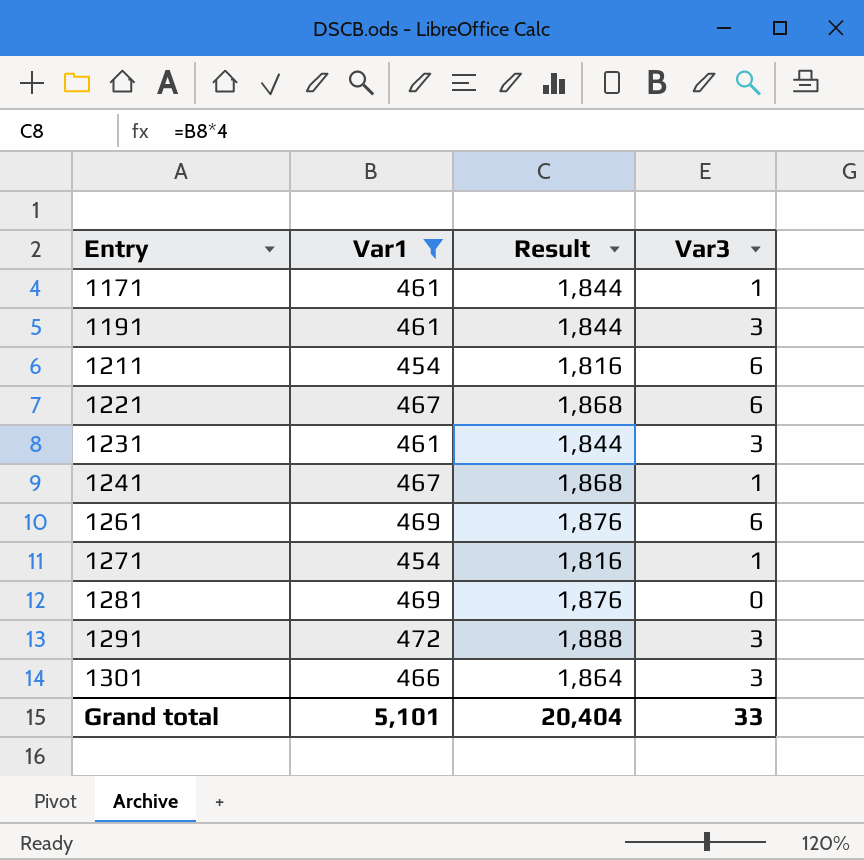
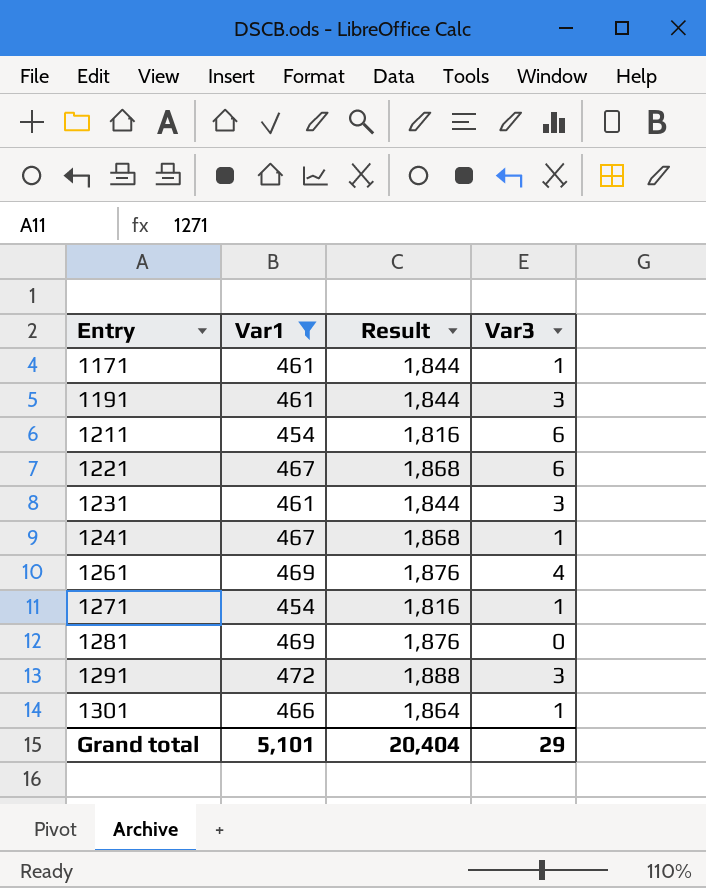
1261 | Var3: 6 -> 4
1301 | Var3: 3 -> 1
Grand total | Var3: 33 -> 29

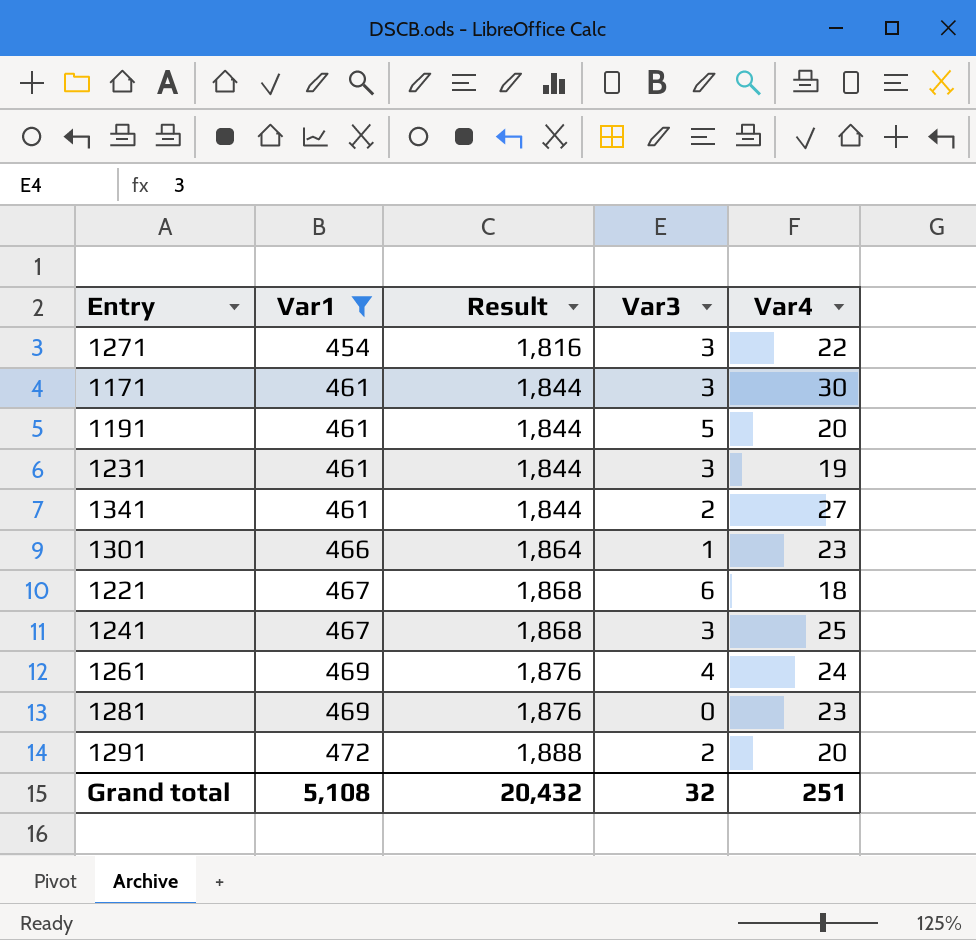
row order: Entry ascending -> Var1 ascending
column Var4 | position: none -> 5
row 1211: 454 | 1,816 | 6 -> none
1271 | Var3: 1 -> 3
1171 | Var3: 1 -> 3
1191 | Var3: 3 -> 5
row 1341: none -> 461 | 1,844 | 2 | 27
1241 | Var3: 1 -> 3
1291 | Var3: 3 -> 2
Grand total | Var1: 5,101 -> 5,108
Grand total | Result: 20,404 -> 20,432
Grand total | Var3: 29 -> 32

